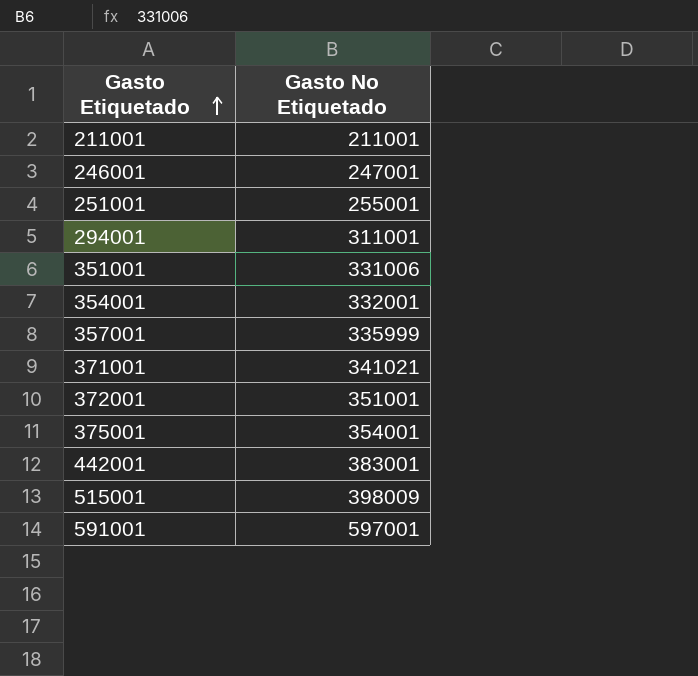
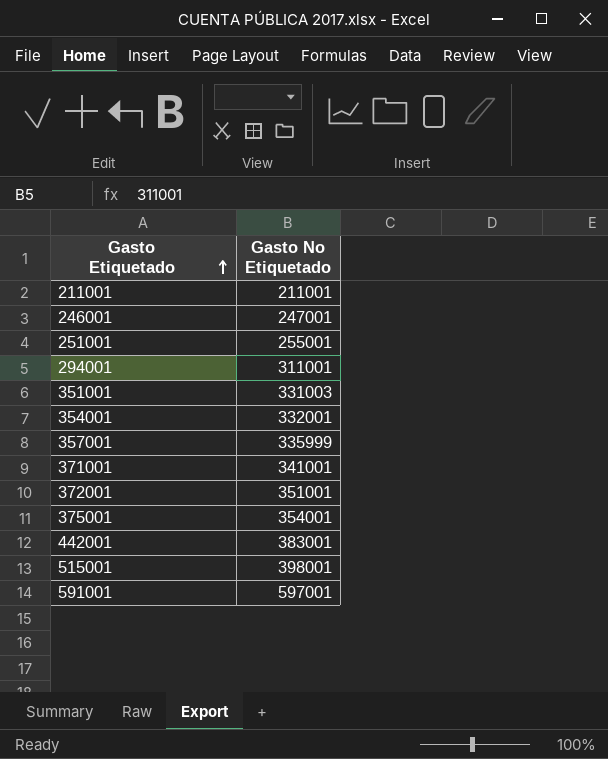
351001 | Gasto No Etiquetado: 331006 -> 331003
371001 | Gasto No Etiquetado: 341021 -> 341001
515001 | Gasto No Etiquetado: 398009 -> 398001

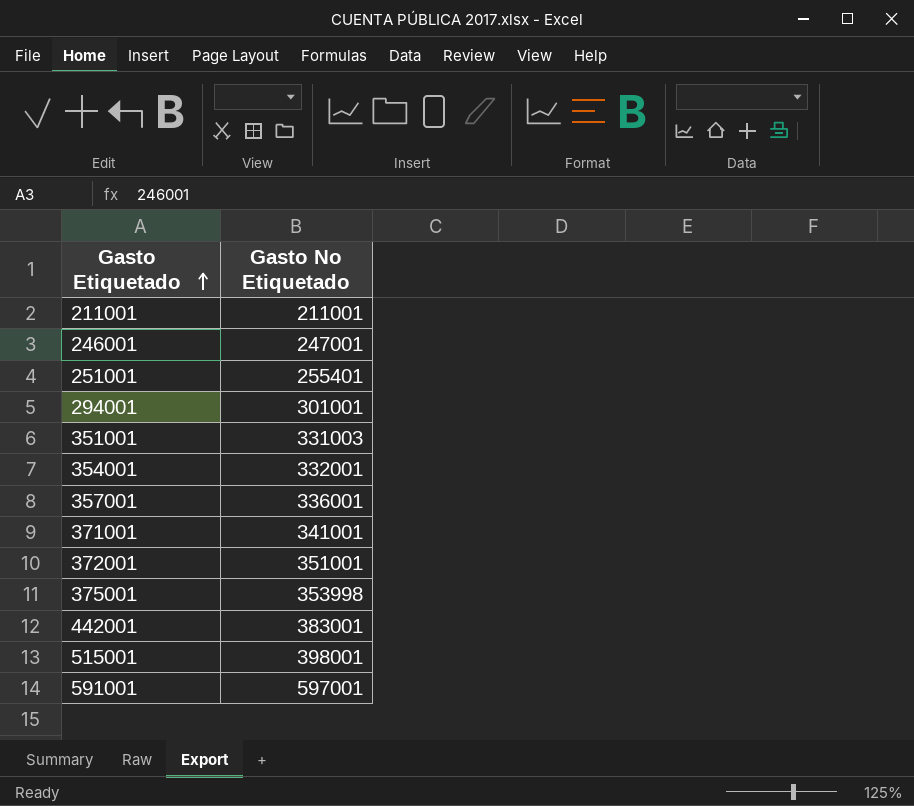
251001 | Gasto No Etiquetado: 255001 -> 255401
294001 | Gasto No Etiquetado: 311001 -> 301001
357001 | Gasto No Etiquetado: 335999 -> 336001
375001 | Gasto No Etiquetado: 354001 -> 353998

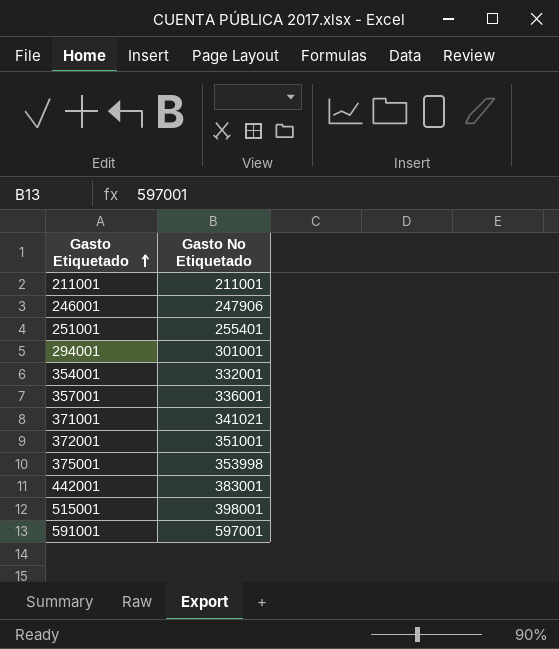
row 351001: 331003 -> none
246001 | Gasto No Etiquetado: 247001 -> 247906
371001 | Gasto No Etiquetado: 341001 -> 341021

